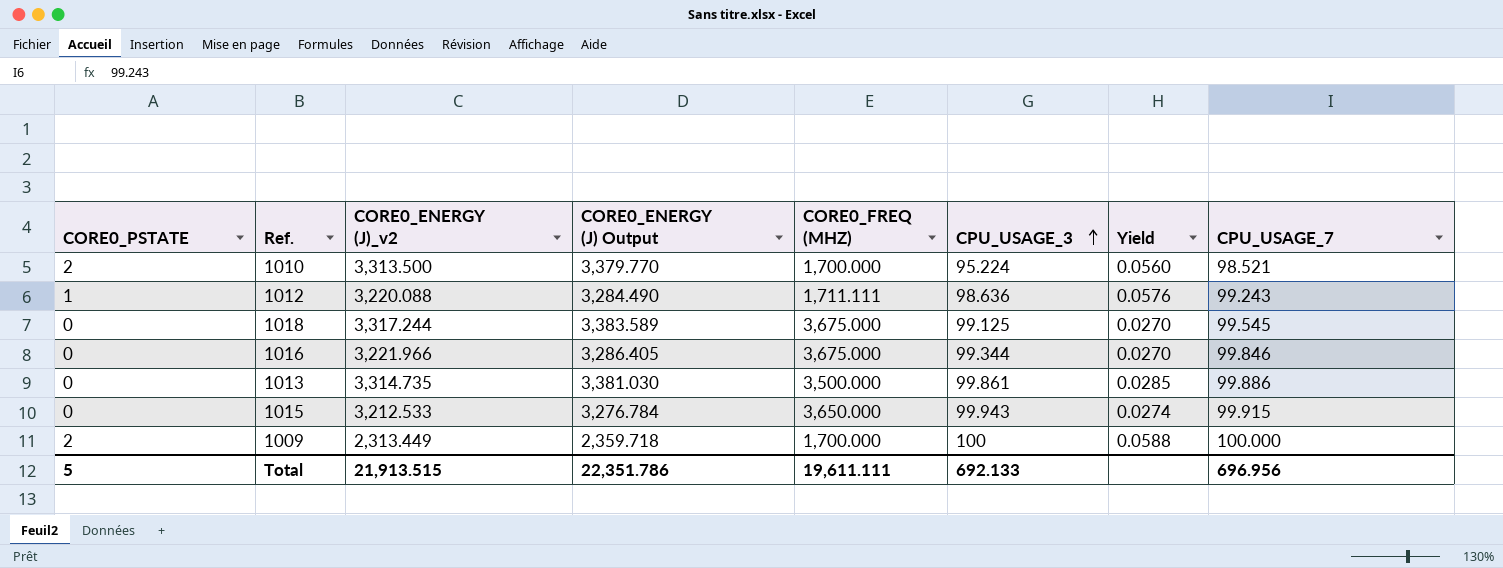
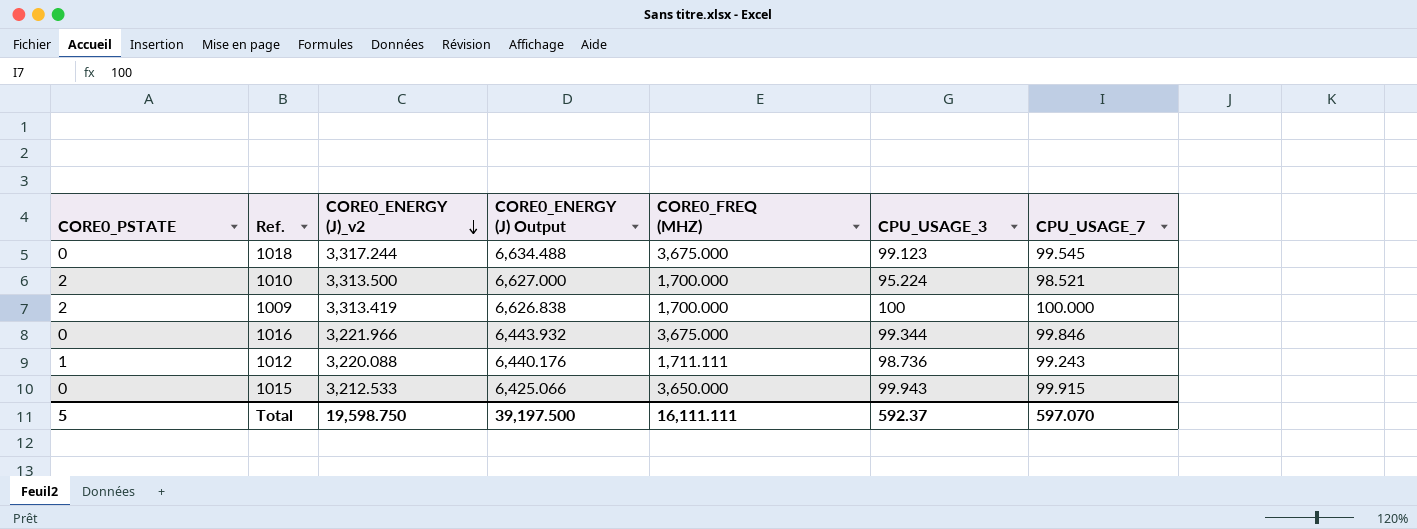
row order: CPU_USAGE_3 ascending -> CORE0_ENERGY (J)_v2 descending
column Yield | formula: [CPU_USAGE_3] / [CORE0_FREQ (MHZ)] -> none
column CORE0_ENERGY (J) Output | formula: [CORE0_ENERGY (J)_v2] * 1.02 -> [CORE0_ENERGY (J)_v2] * 2
row 1013: 0 | 3,314.735 | 3,381.030 | 3,500.000 | 99.861 | 0.0285 | 99.886 -> none
1018 | CPU_USAGE_3: 99.125 -> 99.123
1009 | CORE0_ENERGY (J)_v2: 2,313.449 -> 3,313.419
1012 | CPU_USAGE_3: 98.636 -> 98.736
Total | CORE0_ENERGY (J)_v2: 21,913.515 -> 19,598.750
Total | CORE0_ENERGY (J) Output: 22,351.786 -> 39,197.500
Total | CORE0_FREQ (MHZ): 19,611.111 -> 16,111.111
Total | CPU_USAGE_3: 692.133 -> 592.37
Total | CPU_USAGE_7: 696.956 -> 597.070

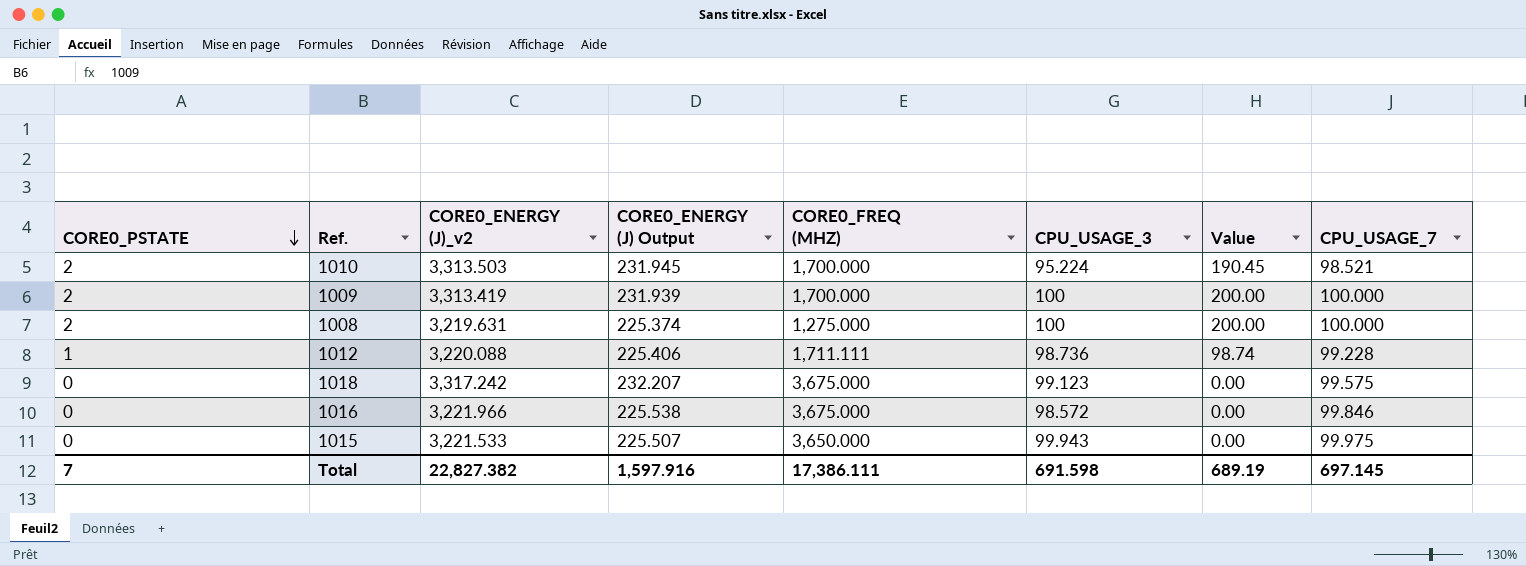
row order: CORE0_ENERGY (J)_v2 descending -> CORE0_PSTATE descending
column CORE0_ENERGY (J) Output | formula: [CORE0_ENERGY (J)_v2] * 2 -> [CORE0_ENERGY (J)_v2] * 0.07
column Value | formula: none -> [CORE0_PSTATE] * [CPU_USAGE_3]
1010 | CORE0_ENERGY (J)_v2: 3,313.500 -> 3,313.503
row 1008: none -> 2 | 3,219.631 | 225.374 | 1,275.000 | 100 | 200.00 | 100.000
1012 | CPU_USAGE_7: 99.243 -> 99.228
1018 | CORE0_ENERGY (J)_v2: 3,317.244 -> 3,317.242
1018 | CPU_USAGE_7: 99.545 -> 99.575
1016 | CPU_USAGE_3: 99.344 -> 98.572
1015 | CORE0_ENERGY (J)_v2: 3,212.533 -> 3,221.533
1015 | CPU_USAGE_7: 99.915 -> 99.975
Total | CORE0_PSTATE: 5 -> 7
Total | CORE0_ENERGY (J)_v2: 19,598.750 -> 22,827.382
Total | CORE0_ENERGY (J) Output: 39,197.500 -> 1,597.916
Total | CORE0_FREQ (MHZ): 16,111.111 -> 17,386.111
Total | CPU_USAGE_3: 592.37 -> 691.598
Total | CPU_USAGE_7: 597.070 -> 697.145

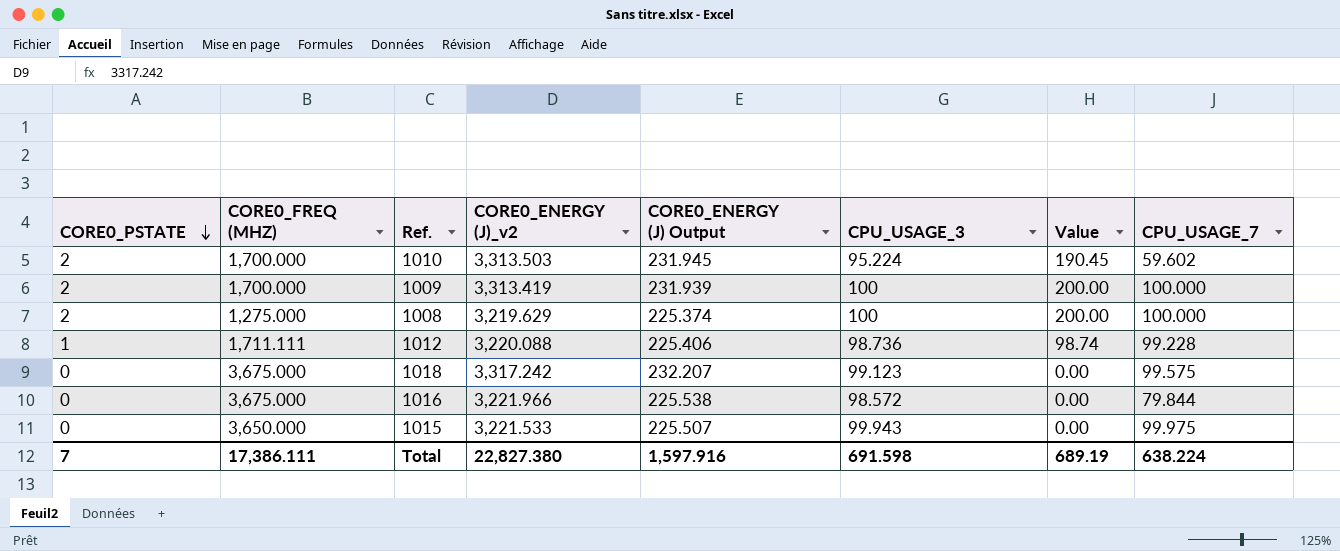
column CORE0_FREQ (MHZ) | position: 5 -> 2
1010 | CPU_USAGE_7: 98.521 -> 59.602
1008 | CORE0_ENERGY (J)_v2: 3,219.631 -> 3,219.629
1016 | CPU_USAGE_7: 99.846 -> 79.844
Total | CORE0_ENERGY (J)_v2: 22,827.382 -> 22,827.380
Total | CPU_USAGE_7: 697.145 -> 638.224

